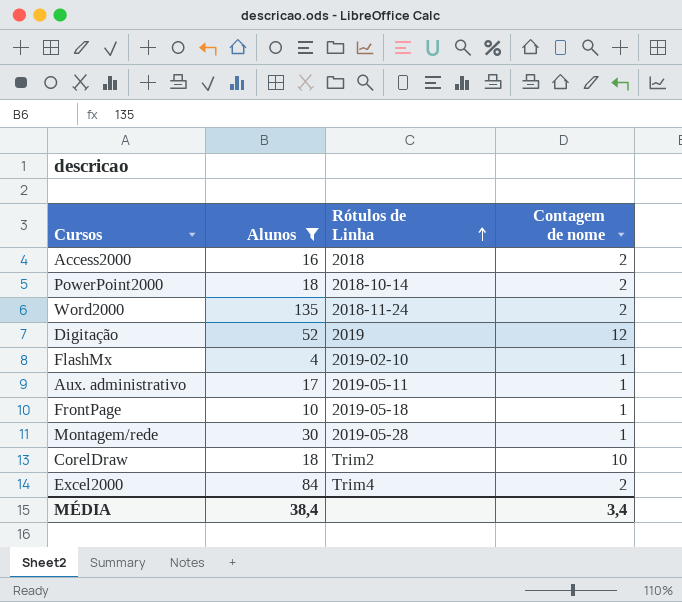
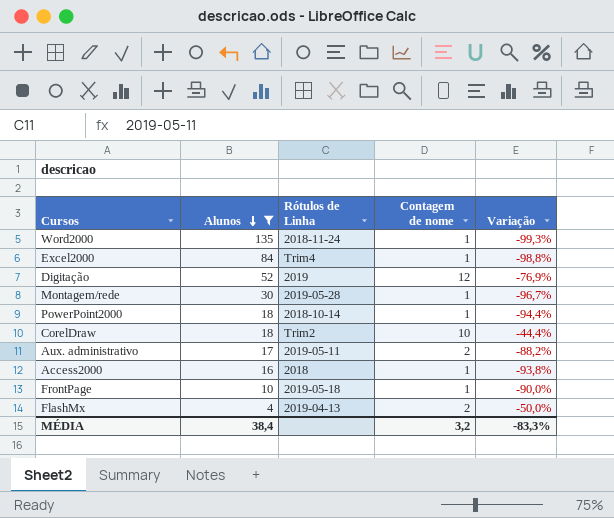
row order: Rótulos de Linha ascending -> Alunos descending
column Variação | formula: none -> ([Contagem de nome] - [Alunos]) / [Alunos]
Word2000 | Contagem de nome: 2 -> 1
Excel2000 | Contagem de nome: 2 -> 1
PowerPoint2000 | Contagem de nome: 2 -> 1
Aux. administrativo | Contagem de nome: 1 -> 2
Access2000 | Contagem de nome: 2 -> 1
FlashMx | Rótulos de Linha: 2019-02-10 -> 2019-04-13
FlashMx | Contagem de nome: 1 -> 2
MÉDIA | Contagem de nome: 3,4 -> 3,2

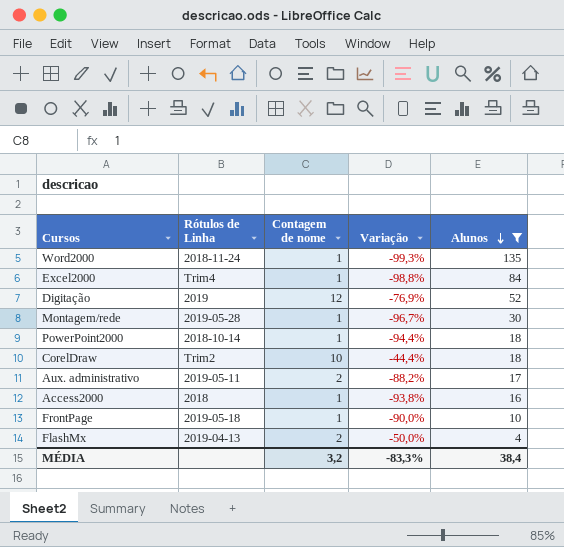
column Alunos | position: 2 -> 5

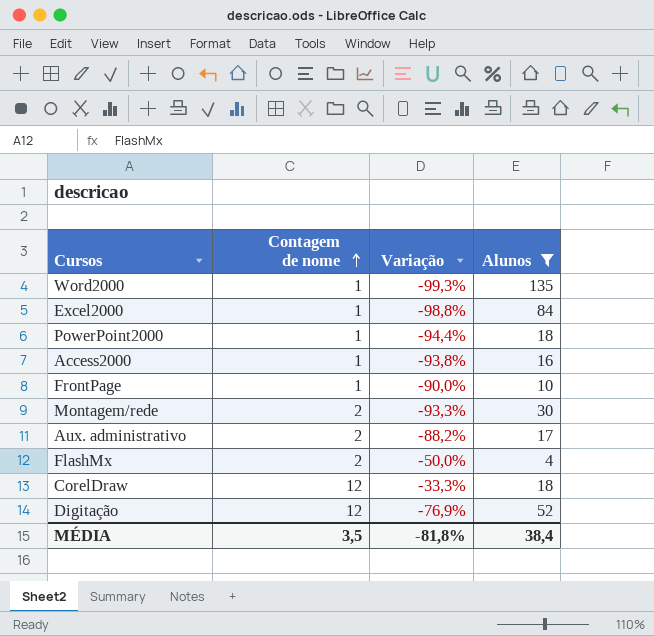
row order: Alunos descending -> Contagem de nome ascending
column Rótulos de Linha | position: 2 -> none
Montagem/rede | Contagem de nome: 1 -> 2
Montagem/rede | Variação: -96,7% -> -93,3%
CorelDraw | Contagem de nome: 10 -> 12
CorelDraw | Variação: -44,4% -> -33,3%
MÉDIA | Contagem de nome: 3,2 -> 3,5
MÉDIA | Variação: -83,3% -> -81,8%

